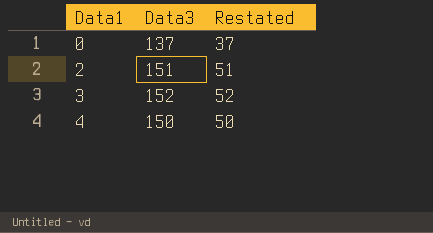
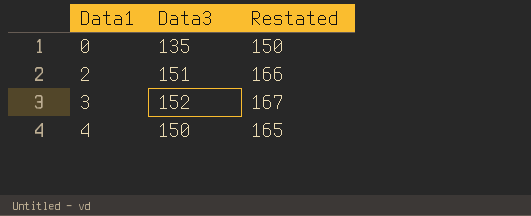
column Restated | formula: [Data3] - 100 -> [Data3] + 15
0 | Data3: 137 -> 135

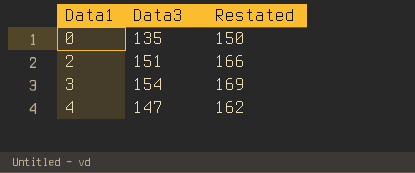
3 | Data3: 152 -> 154
3 | Restated: 167 -> 169
4 | Data3: 150 -> 147
4 | Restated: 165 -> 162

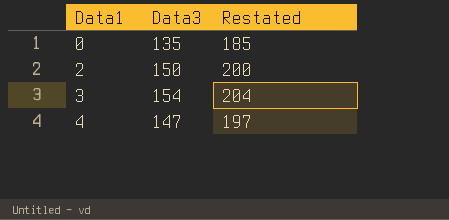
column Restated | formula: [Data3] + 15 -> [Data3] + 50
2 | Data3: 151 -> 150

